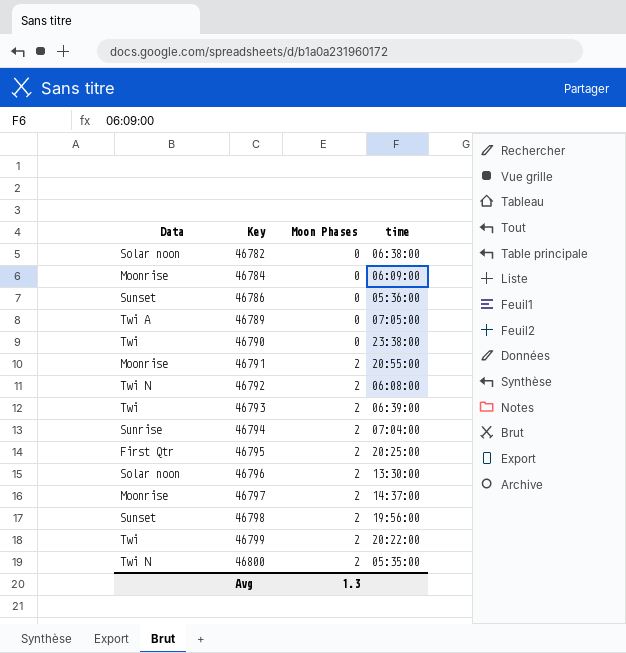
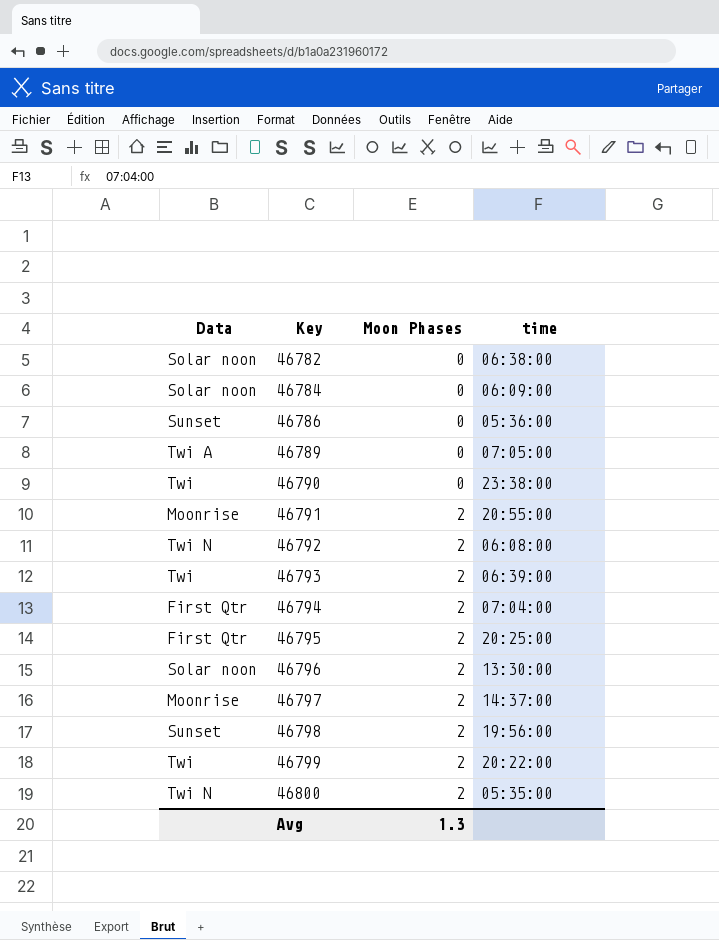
46784 | Data: Moonrise -> Solar noon
46794 | Data: Sunrise -> First Qtr

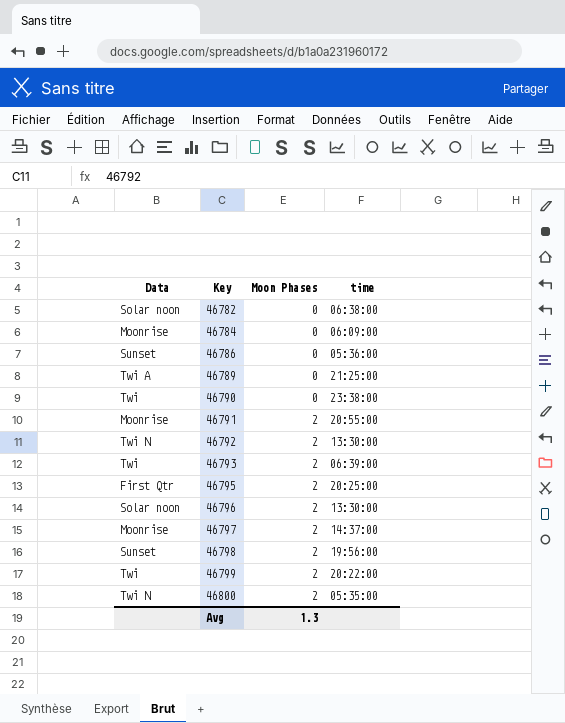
row 46794: First Qtr | 2 | 07:04:00 -> none
46784 | Data: Solar noon -> Moonrise
46789 | time: 07:05:00 -> 21:25:00
46792 | time: 06:08:00 -> 13:30:00

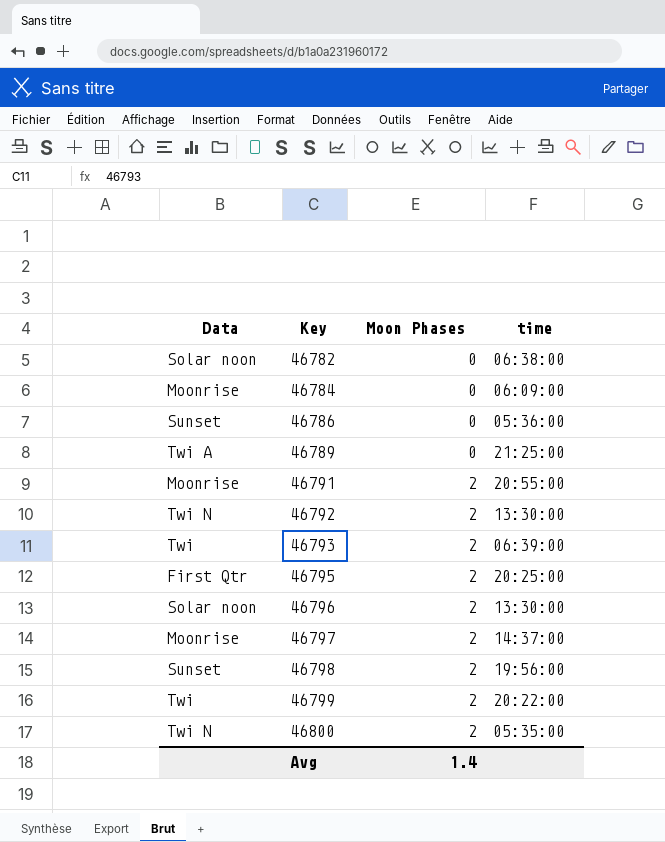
row 46790: Twi | 0 | 23:38:00 -> none
Avg | Moon Phases: 1.3 -> 1.4

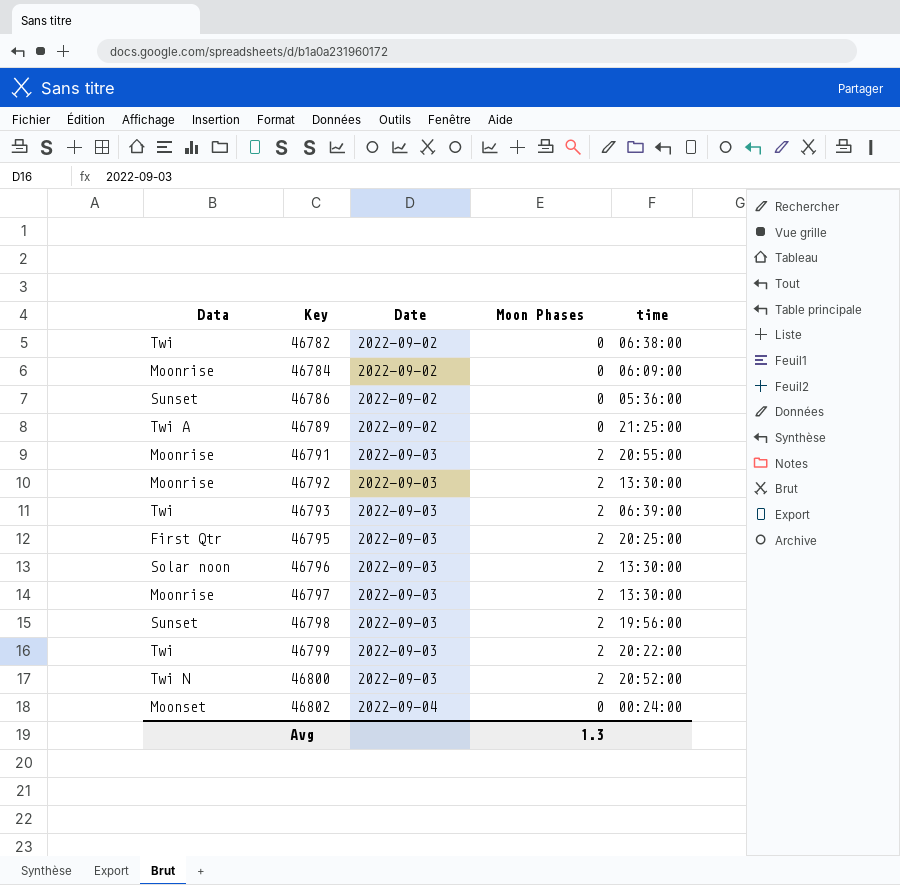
column Date | position: none -> 3
46782 | Data: Solar noon -> Twi
46792 | Data: Twi N -> Moonrise
46797 | time: 14:37:00 -> 13:30:00
46800 | time: 05:35:00 -> 20:52:00
row 46802: none -> Moonset | 2022-09-04 | 0 | 00:24:00
Avg | Moon Phases: 1.4 -> 1.3

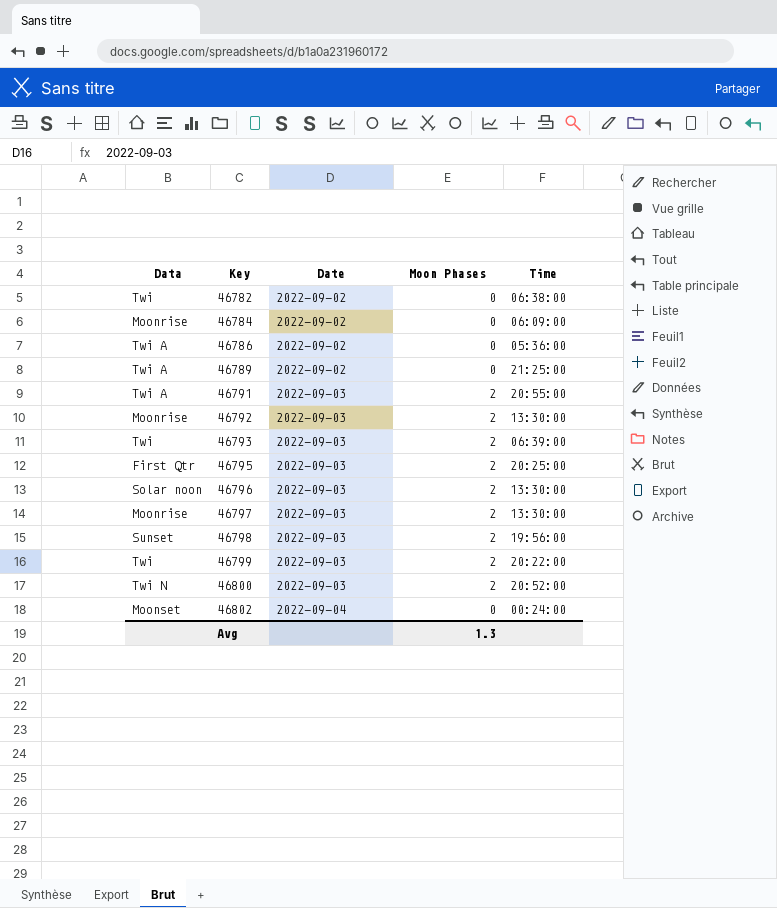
column name: time -> Time
46786 | Data: Sunset -> Twi A
46791 | Data: Moonrise -> Twi A

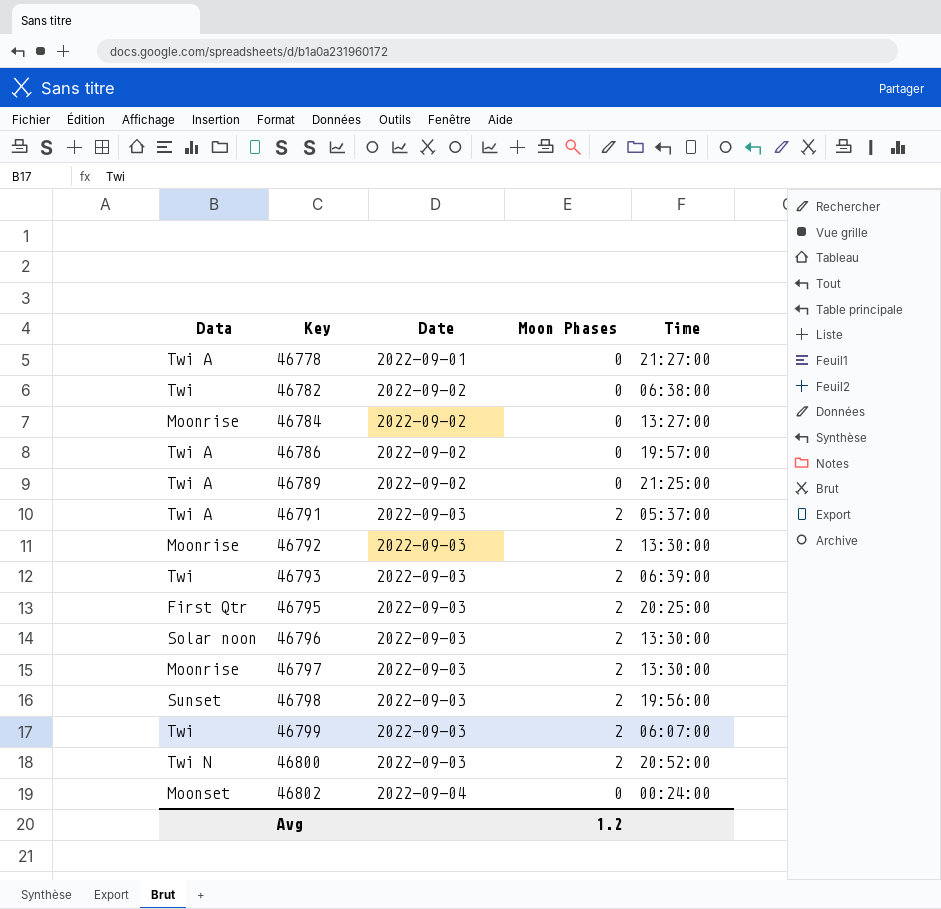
row 46778: none -> Twi A | 2022-09-01 | 0 | 21:27:00
46784 | Time: 06:09:00 -> 13:27:00
46786 | Time: 05:36:00 -> 19:57:00
46791 | Time: 20:55:00 -> 05:37:00
46799 | Time: 20:22:00 -> 06:07:00
Avg | Moon Phases: 1.3 -> 1.2

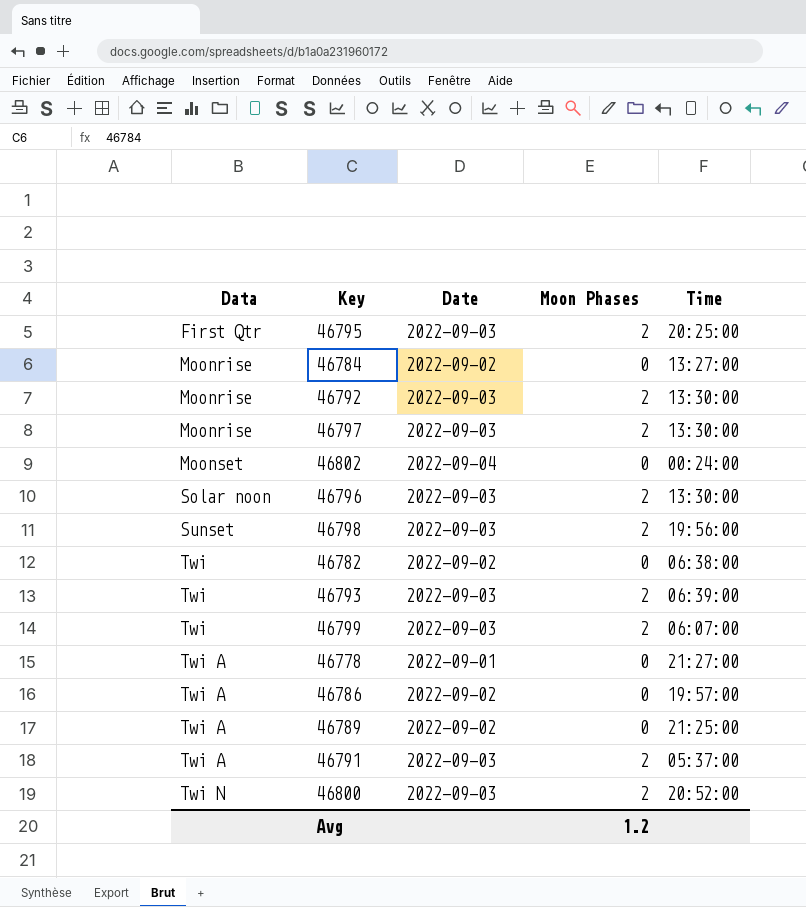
row order: Key ascending -> Data ascending

